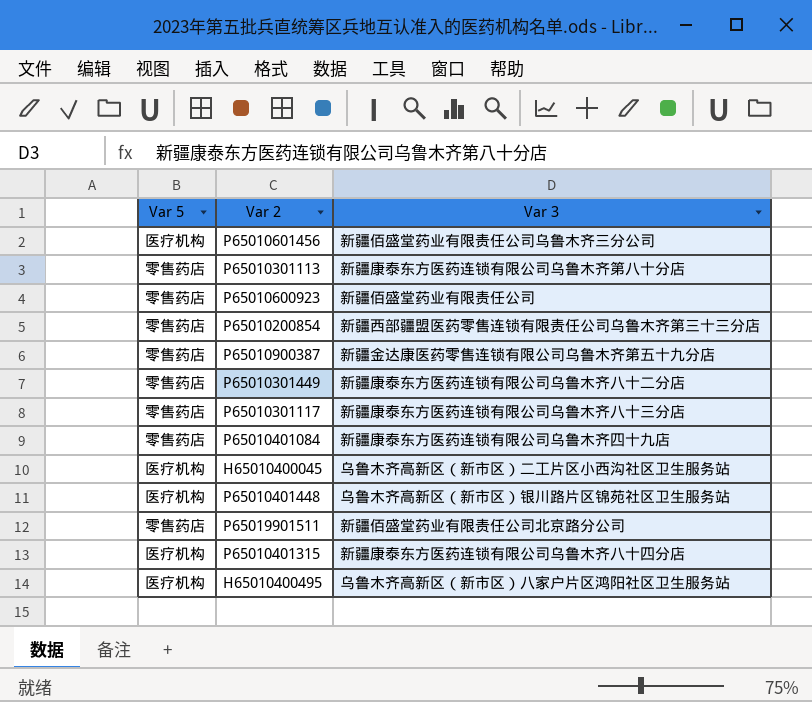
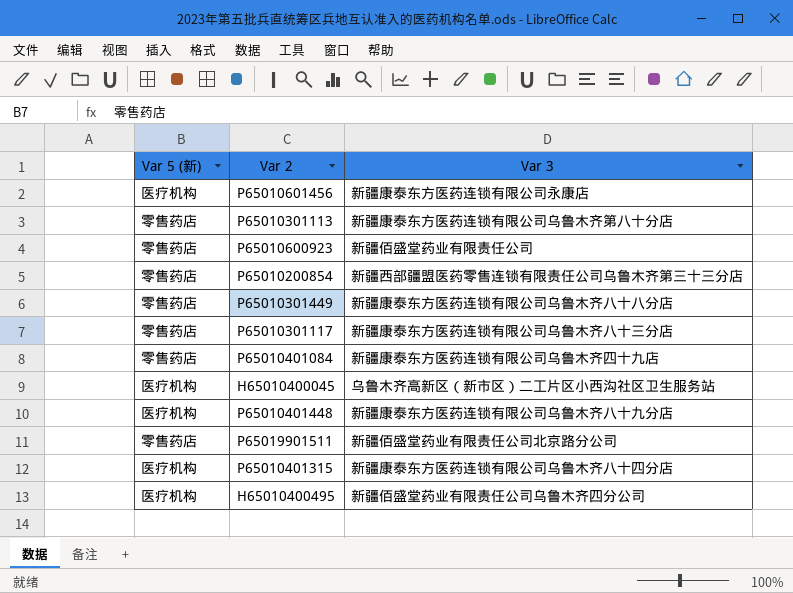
column name: Var 5 -> Var 5 (新)
row P65010900387: 零售药店 | 新疆金达康医药零售连锁有限公司乌鲁木齐第五十九分店 -> none
P65010601456 | Var 3: 新疆佰盛堂药业有限责任公司乌鲁木齐三分公司 -> 新疆康泰东方医药连锁有限公司永康店
P65010301449 | Var 3: 新疆康泰东方医药连锁有限公司乌鲁木齐八十二分店 -> 新疆康泰东方医药连锁有限公司乌鲁木齐八十八分店
P65010401448 | Var 3: 乌鲁木齐高新区（新市区）银川路片区锦苑社区卫生服务站 -> 新疆康泰东方医药连锁有限公司乌鲁木齐八十九分店
H65010400495 | Var 3: 乌鲁木齐高新区（新市区）八家户片区鸿阳社区卫生服务站 -> 新疆佰盛堂药业有限责任公司乌鲁木齐四分公司

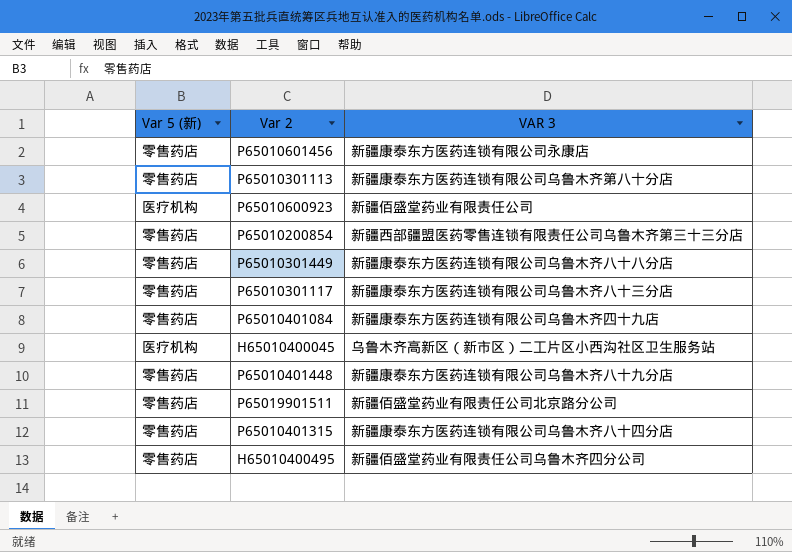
column name: Var 3 -> VAR 3
P65010601456 | Var 5 (新): 医疗机构 -> 零售药店
P65010600923 | Var 5 (新): 零售药店 -> 医疗机构
P65010401448 | Var 5 (新): 医疗机构 -> 零售药店
P65010401315 | Var 5 (新): 医疗机构 -> 零售药店
H65010400495 | Var 5 (新): 医疗机构 -> 零售药店

